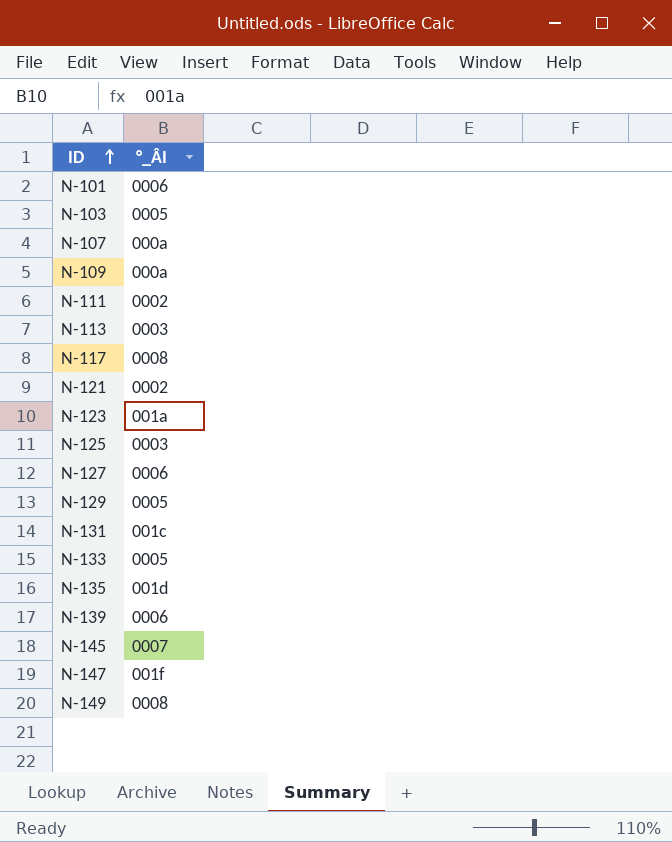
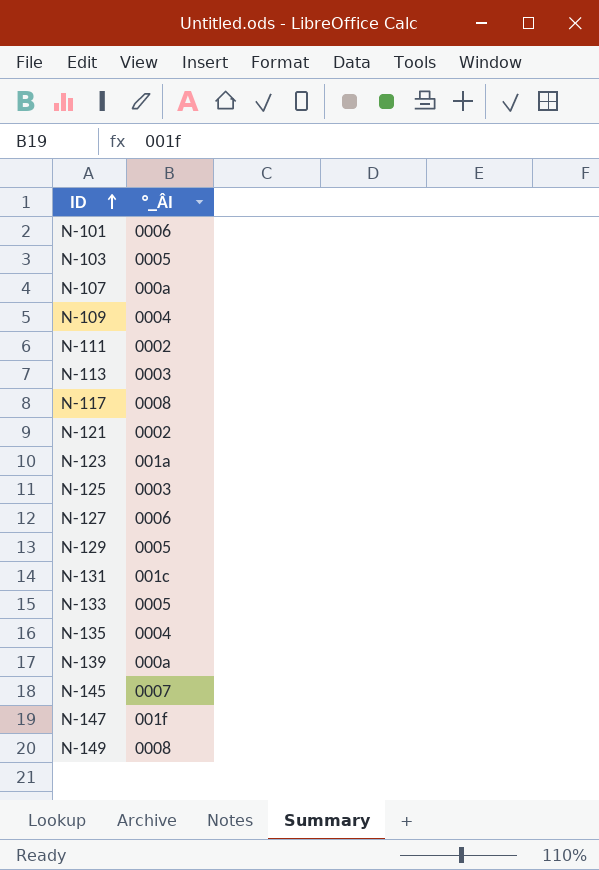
N-109 | °_ÂI: 000a -> 0004
N-135 | °_ÂI: 001d -> 0004
N-139 | °_ÂI: 0006 -> 000a

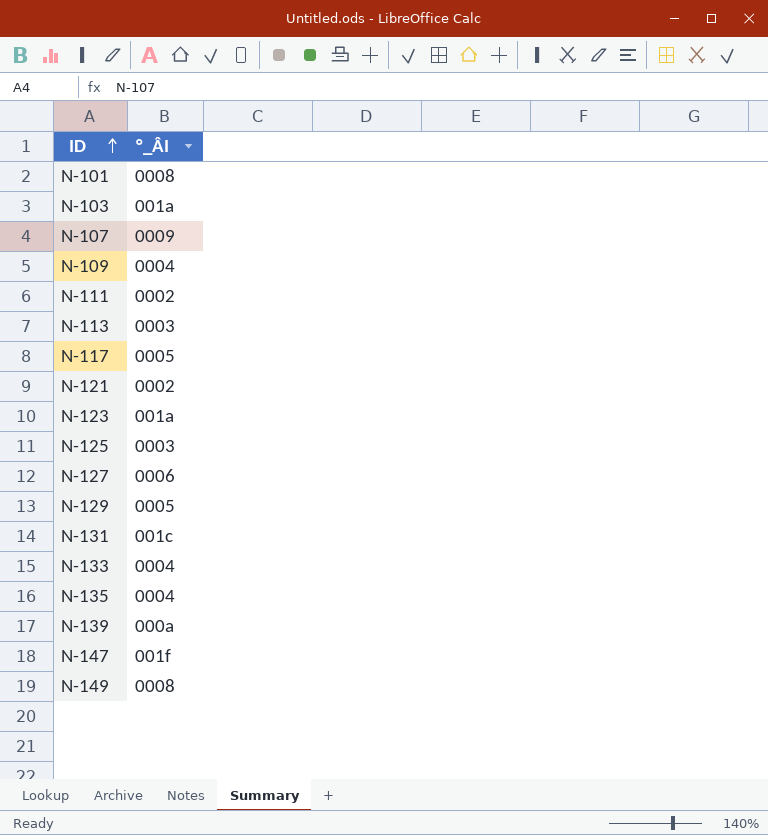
row N-145: 0007 -> none
N-101 | °_ÂI: 0006 -> 0008
N-103 | °_ÂI: 0005 -> 001a
N-107 | °_ÂI: 000a -> 0009
N-117 | °_ÂI: 0008 -> 0005
N-133 | °_ÂI: 0005 -> 0004

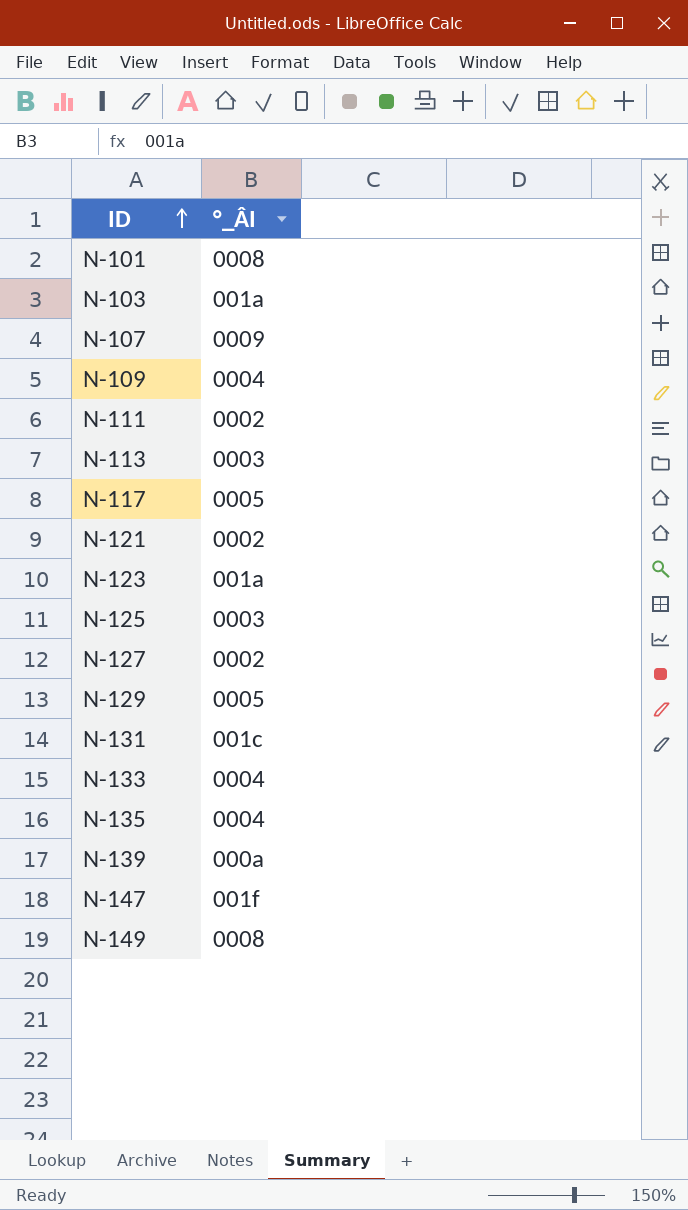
N-127 | °_ÂI: 0006 -> 0002

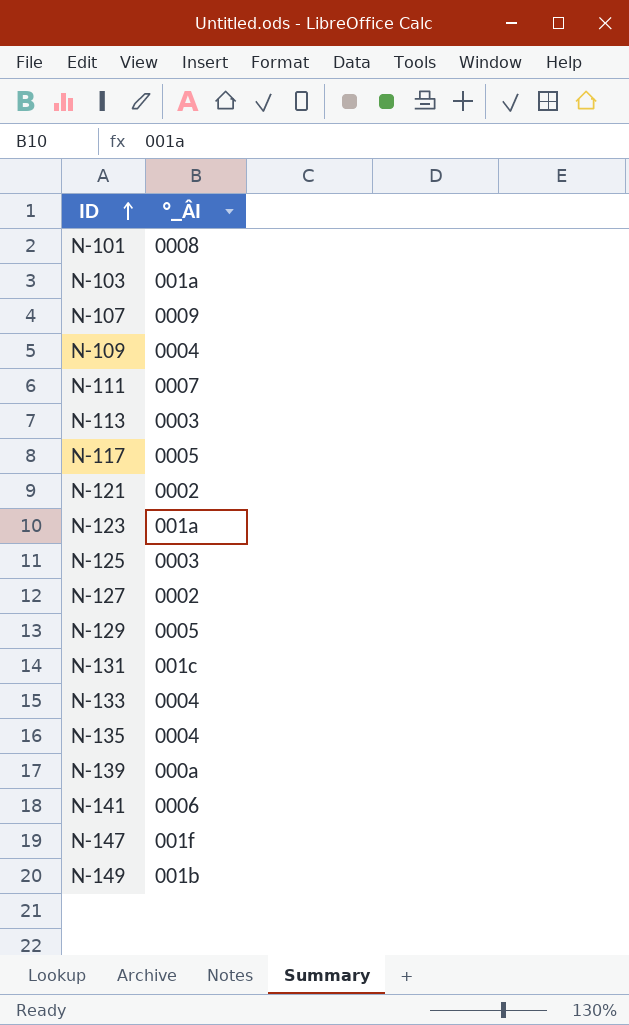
N-111 | °_ÂI: 0002 -> 0007
row N-141: none -> 0006
N-149 | °_ÂI: 0008 -> 001b

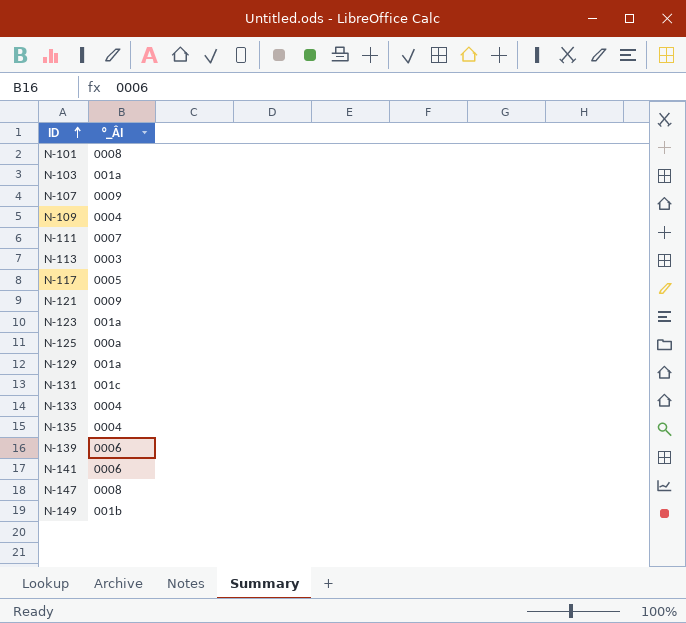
row N-127: 0002 -> none
N-121 | °_ÂI: 0002 -> 0009
N-125 | °_ÂI: 0003 -> 000a
N-129 | °_ÂI: 0005 -> 001a
N-139 | °_ÂI: 000a -> 0006
N-147 | °_ÂI: 001f -> 0008

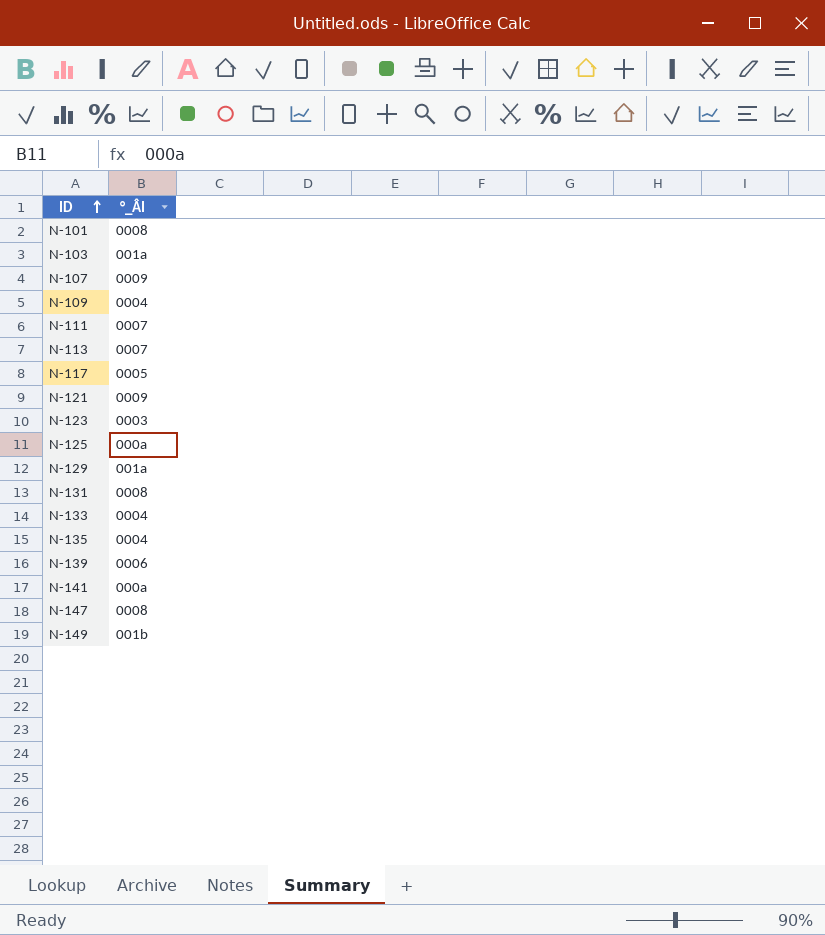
N-113 | °_ÂI: 0003 -> 0007
N-123 | °_ÂI: 001a -> 0003
N-131 | °_ÂI: 001c -> 0008
N-141 | °_ÂI: 0006 -> 000a

